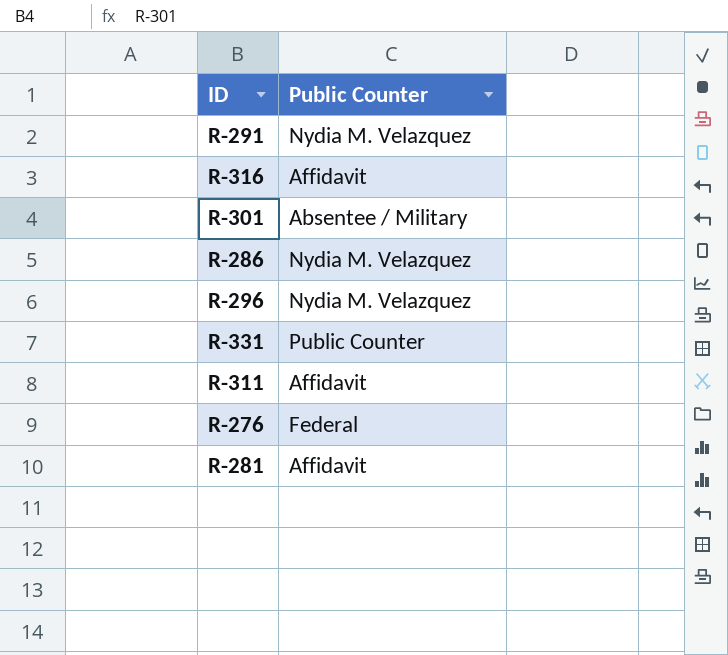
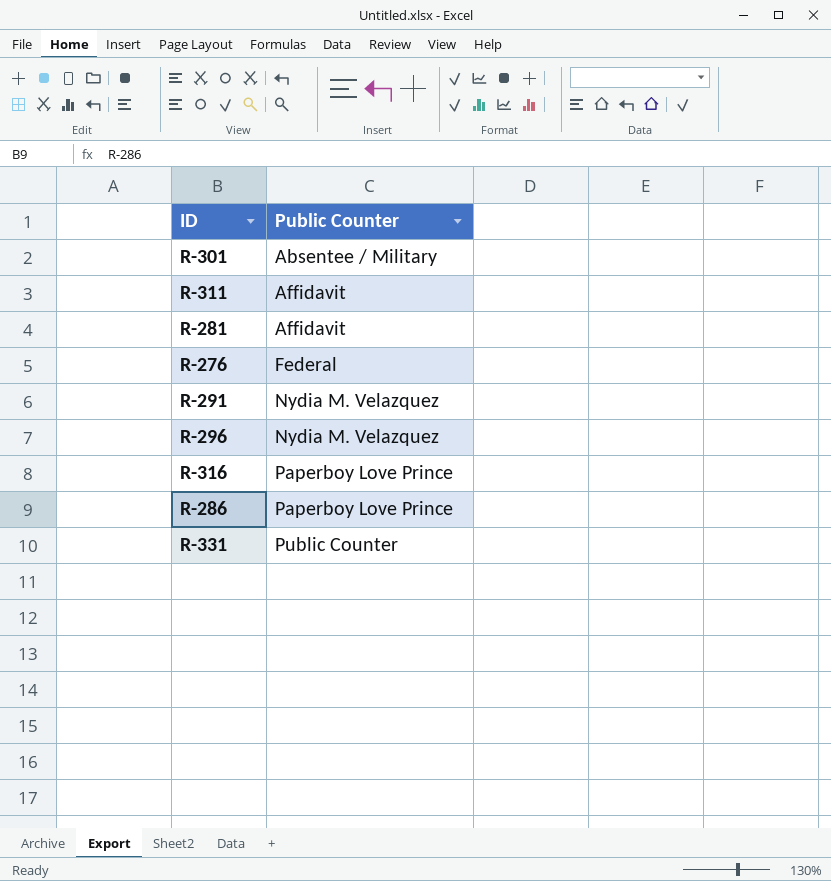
row order: none -> Public Counter ascending
R-316 | Public Counter: Affidavit -> Paperboy Love Prince
R-286 | Public Counter: Nydia M. Velazquez -> Paperboy Love Prince

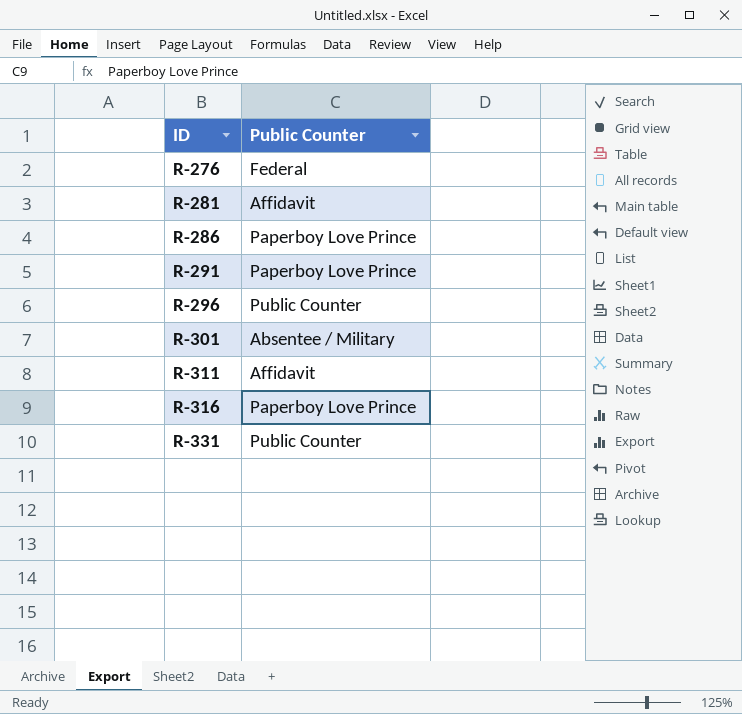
row order: Public Counter ascending -> ID ascending
R-291 | Public Counter: Nydia M. Velazquez -> Paperboy Love Prince
R-296 | Public Counter: Nydia M. Velazquez -> Public Counter

